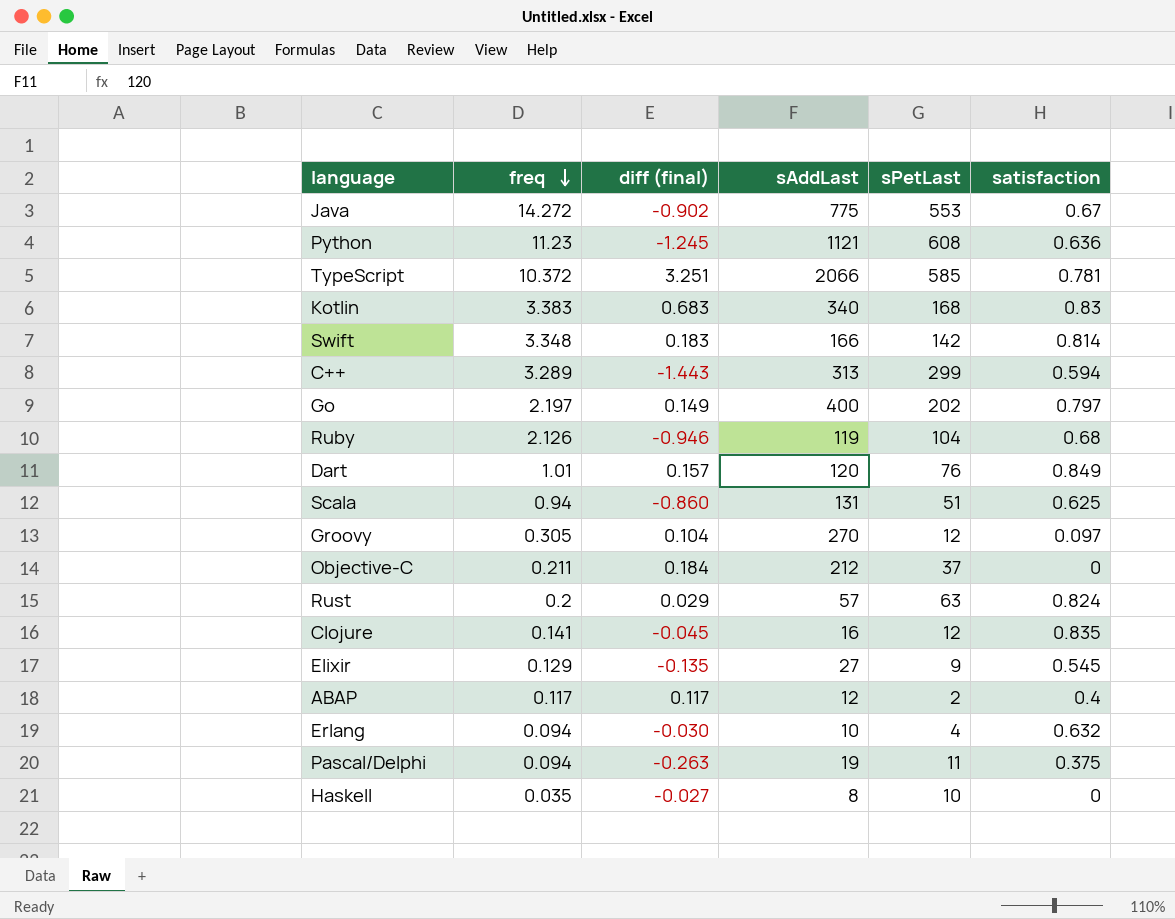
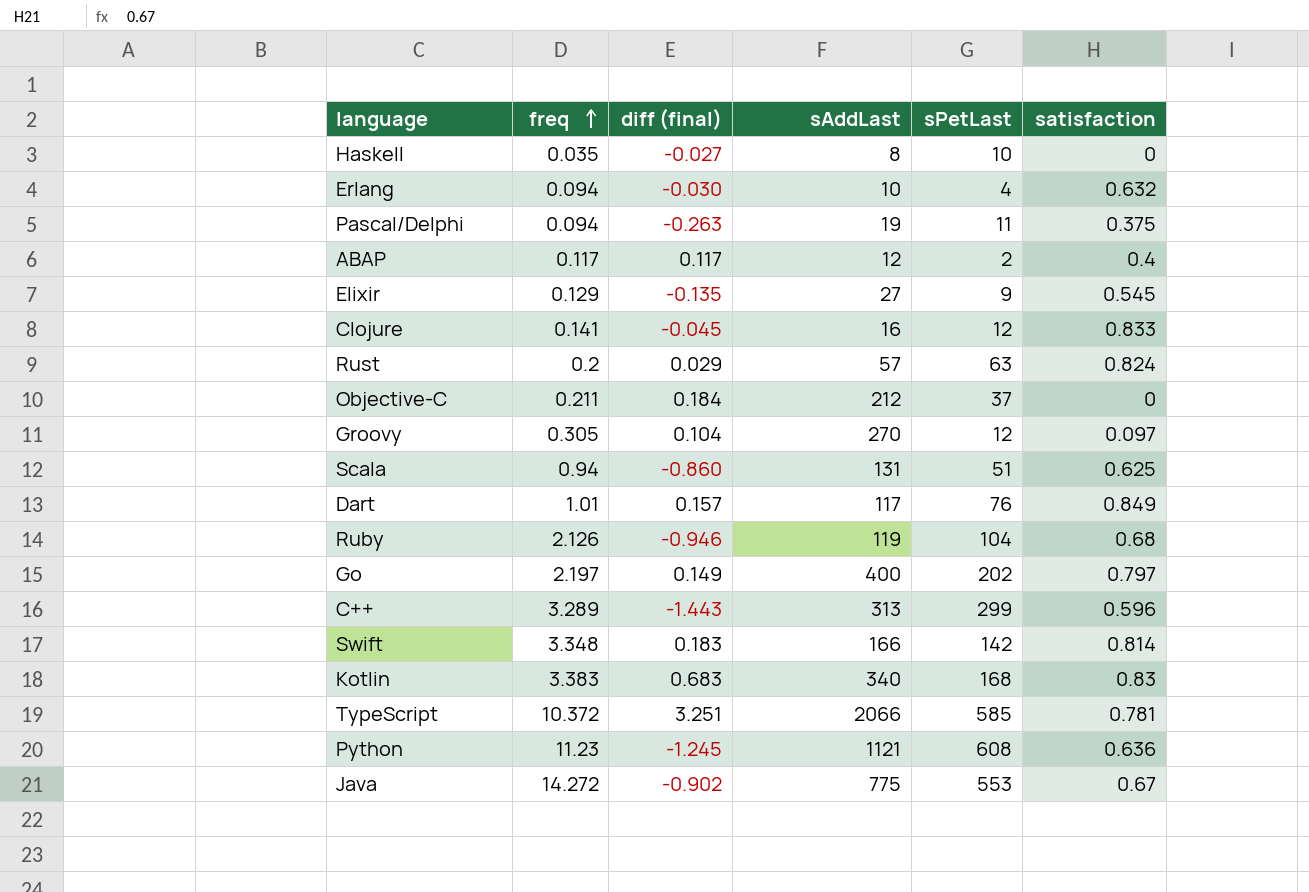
row order: freq descending -> freq ascending
Clojure | satisfaction: 0.835 -> 0.833
Dart | sAddLast: 120 -> 117
C++ | satisfaction: 0.594 -> 0.596

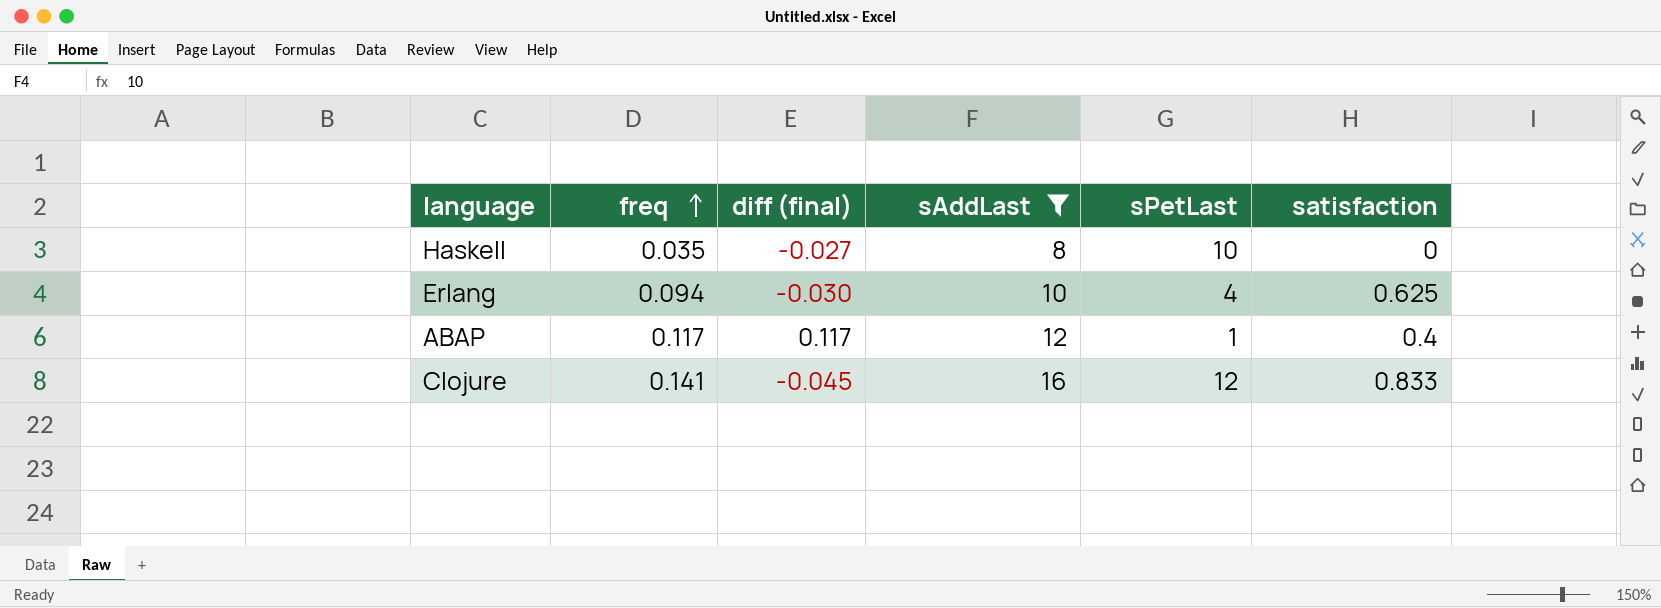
filter: none -> sAddLast <= 16
Erlang | satisfaction: 0.632 -> 0.625
ABAP | sPetLast: 2 -> 1

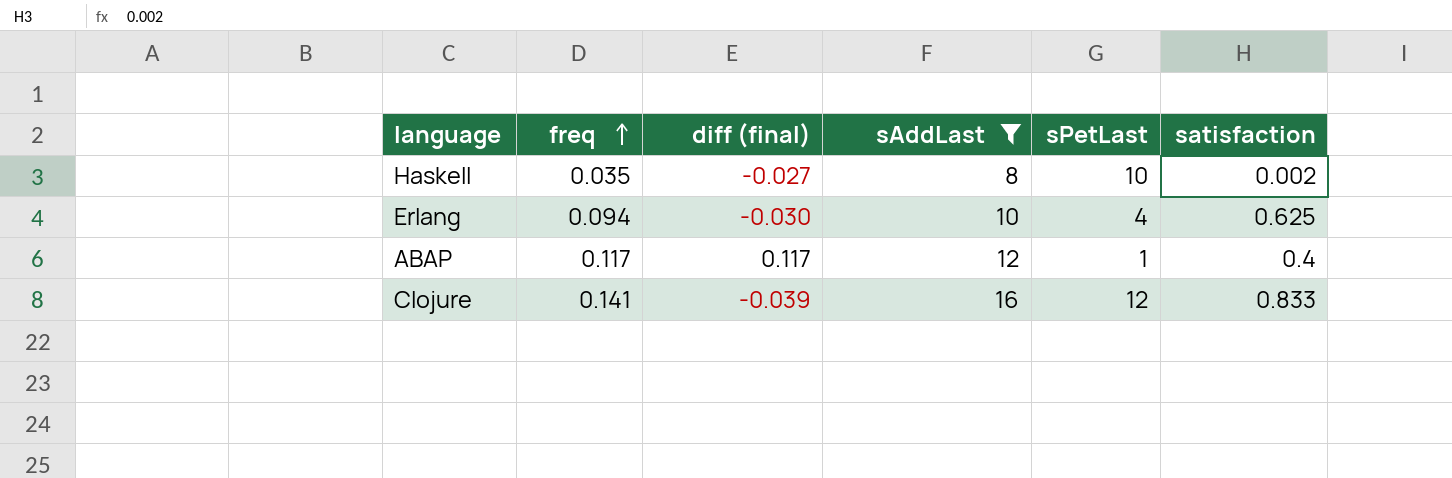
Haskell | satisfaction: 0 -> 0.002
Clojure | diff (final): -0.045 -> -0.039

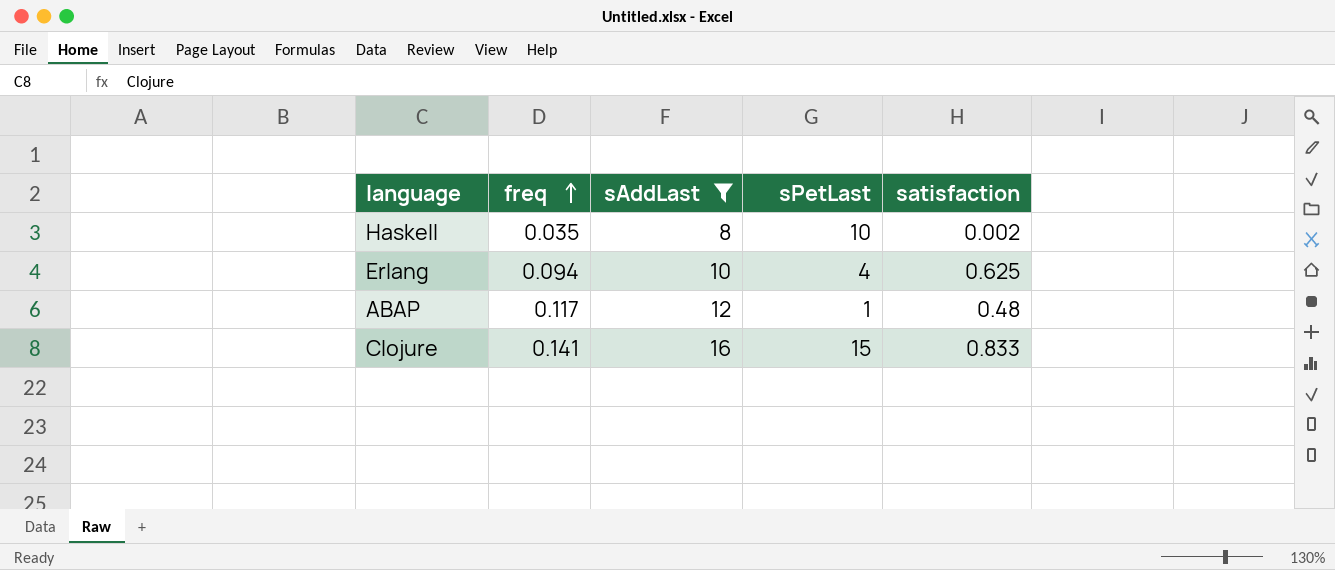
column diff (final) | position: 3 -> none
ABAP | satisfaction: 0.4 -> 0.48
Clojure | sPetLast: 12 -> 15

